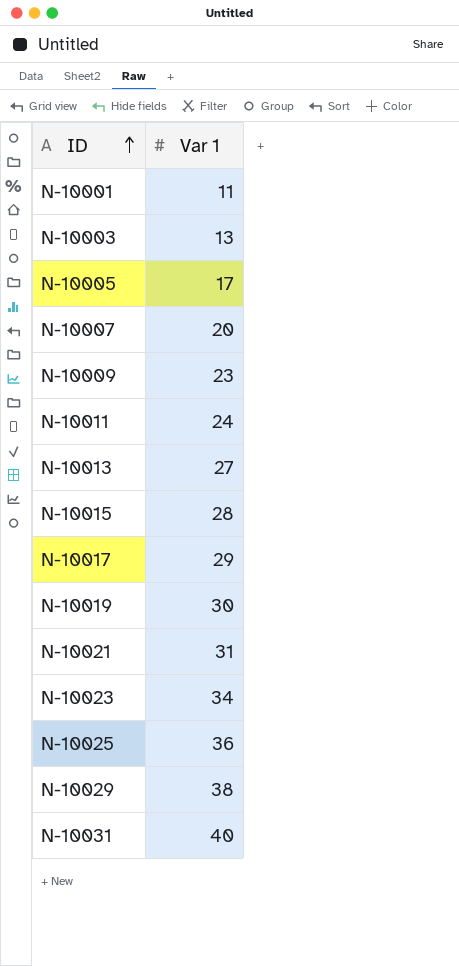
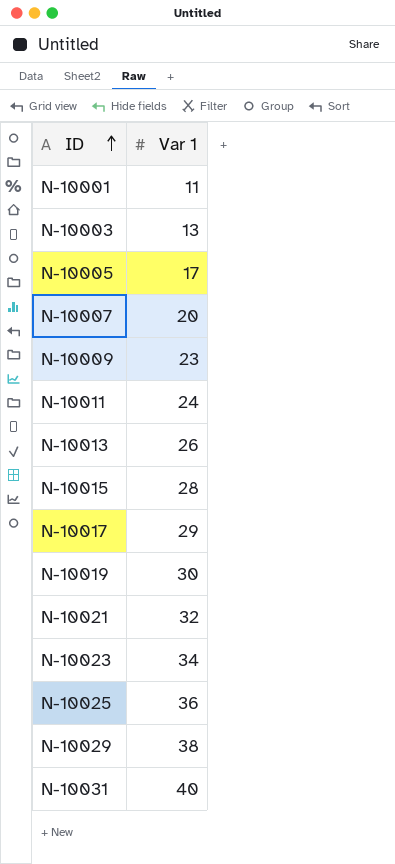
N-10013 | Var 1: 27 -> 26
N-10021 | Var 1: 31 -> 32

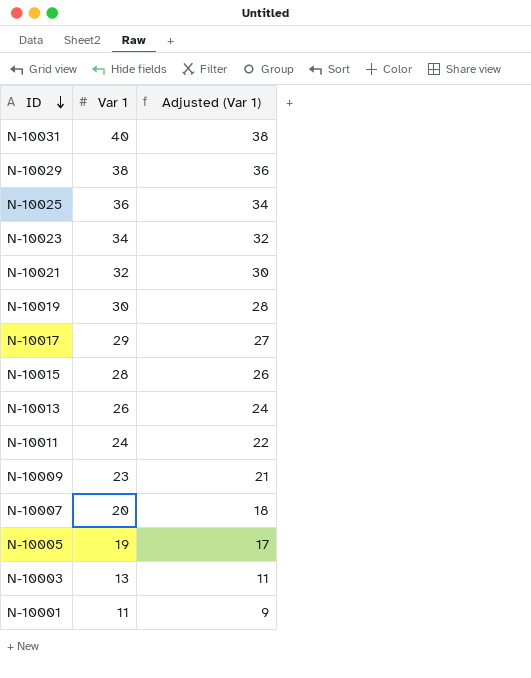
row order: ID ascending -> ID descending
column Adjusted (Var 1) | formula: none -> [Var 1] - 2
N-10005 | Var 1: 17 -> 19

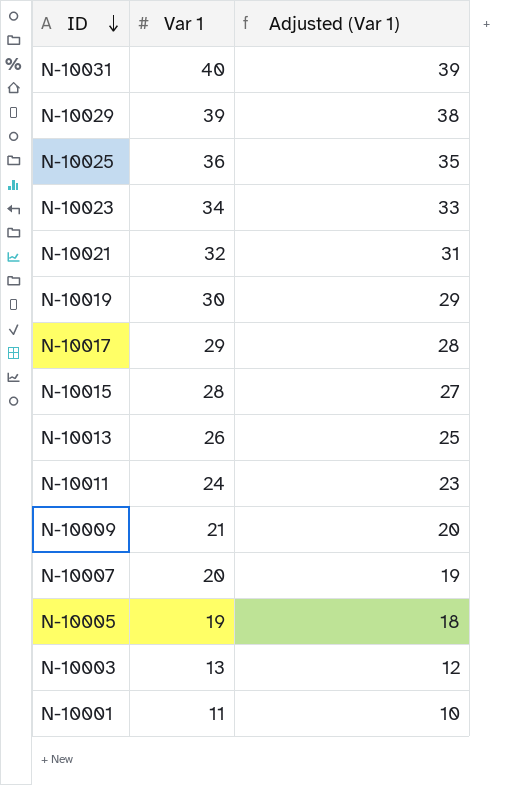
column Adjusted (Var 1) | formula: [Var 1] - 2 -> [Var 1] - 1
N-10029 | Var 1: 38 -> 39
N-10009 | Var 1: 23 -> 21

